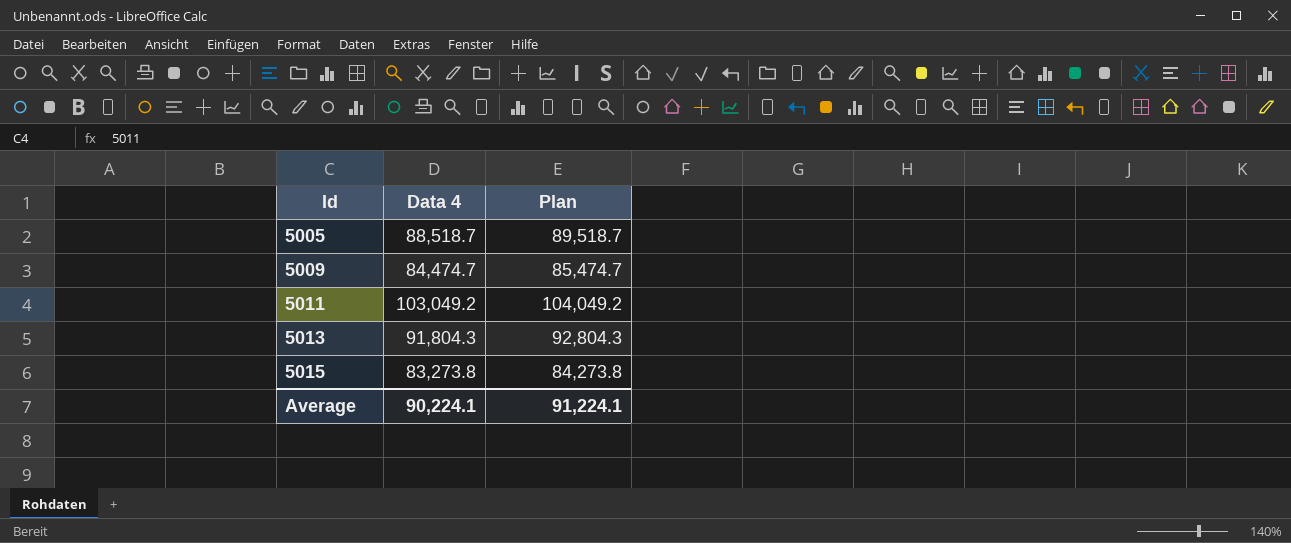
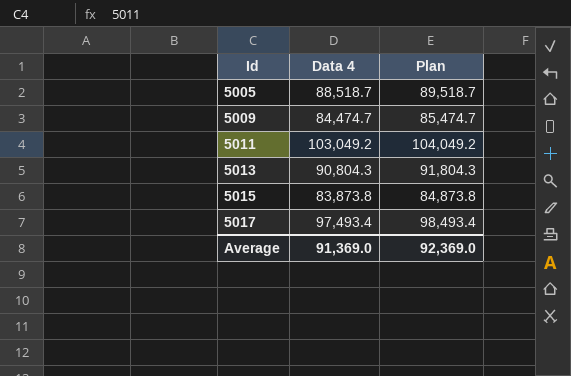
5013 | Data 4: 91,804.3 -> 90,804.3
5013 | Plan: 92,804.3 -> 91,804.3
5015 | Data 4: 83,273.8 -> 83,873.8
5015 | Plan: 84,273.8 -> 84,873.8
row 5017: none -> 97,493.4 | 98,493.4
Average | Data 4: 90,224.1 -> 91,369.0
Average | Plan: 91,224.1 -> 92,369.0

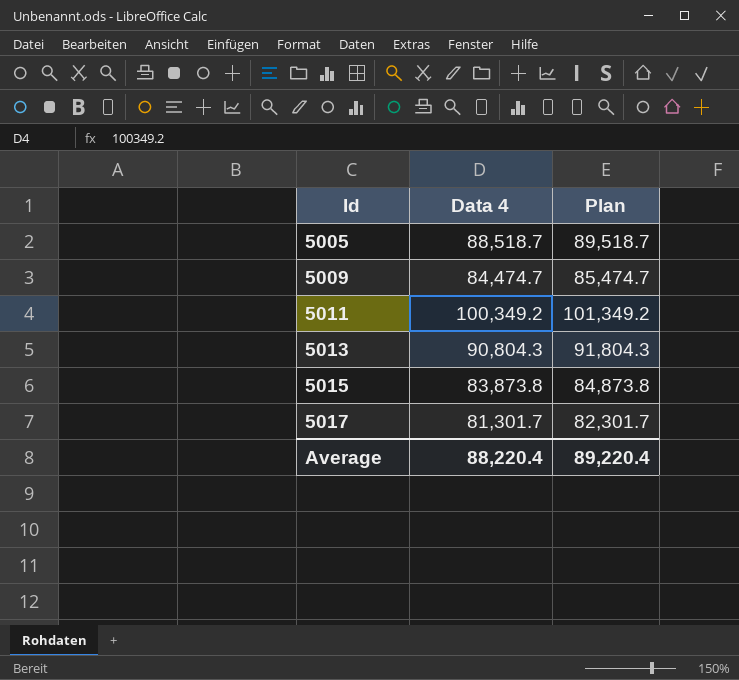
5011 | Data 4: 103,049.2 -> 100,349.2
5011 | Plan: 104,049.2 -> 101,349.2
5017 | Data 4: 97,493.4 -> 81,301.7
5017 | Plan: 98,493.4 -> 82,301.7
Average | Data 4: 91,369.0 -> 88,220.4
Average | Plan: 92,369.0 -> 89,220.4

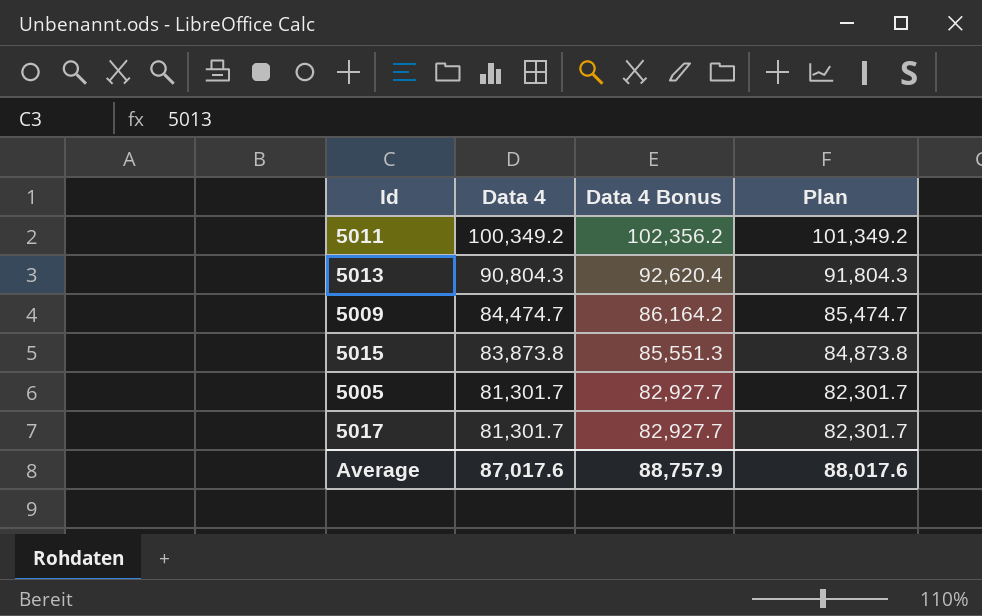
row order: Id ascending -> Data 4 descending
column Data 4 Bonus | formula: none -> [Data 4] * 1.02
5005 | Data 4: 88,518.7 -> 81,301.7
5005 | Plan: 89,518.7 -> 82,301.7
Average | Data 4: 88,220.4 -> 87,017.6
Average | Plan: 89,220.4 -> 88,017.6

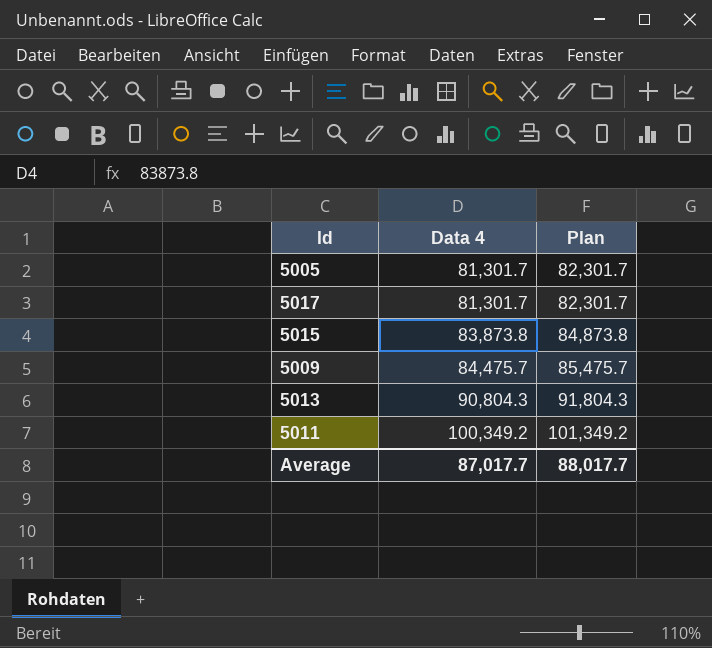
row order: Data 4 descending -> Data 4 ascending
column Data 4 Bonus | formula: [Data 4] * 1.02 -> none
5009 | Data 4: 84,474.7 -> 84,475.7
5009 | Plan: 85,474.7 -> 85,475.7
Average | Data 4: 87,017.6 -> 87,017.7
Average | Plan: 88,017.6 -> 88,017.7

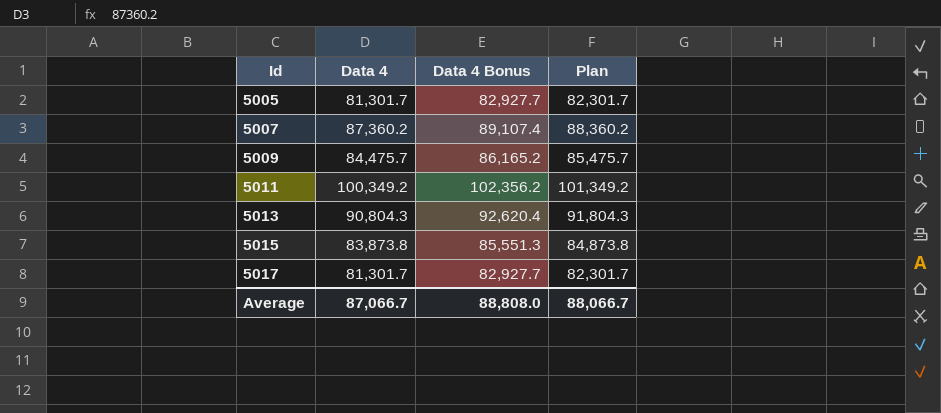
row order: Data 4 ascending -> Id ascending
column Data 4 Bonus | formula: none -> [Data 4] * 1.02
row 5007: none -> 87,360.2 | 89,107.4 | 88,360.2
Average | Data 4: 87,017.7 -> 87,066.7
Average | Plan: 88,017.7 -> 88,066.7

